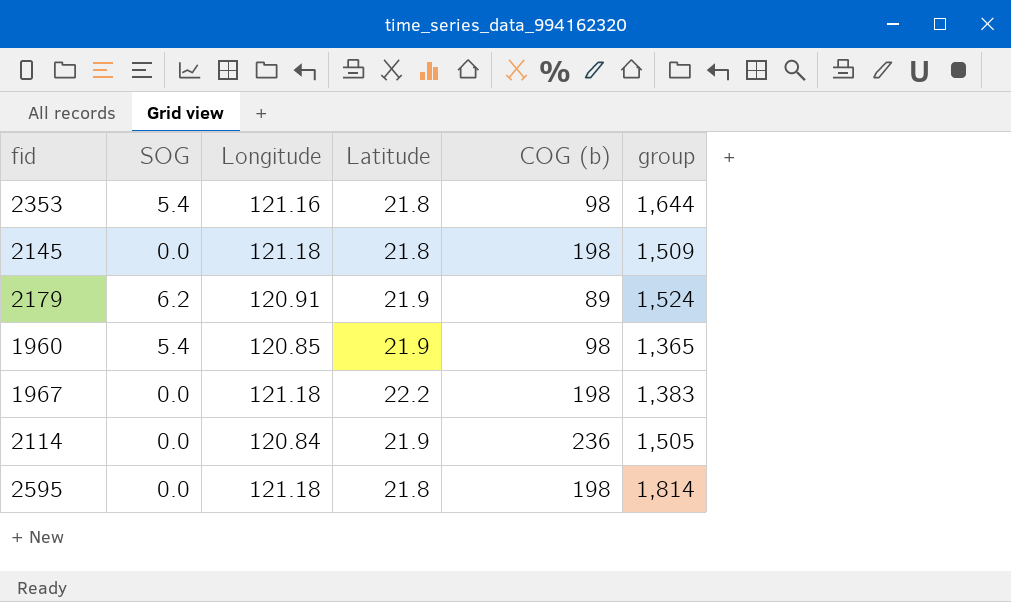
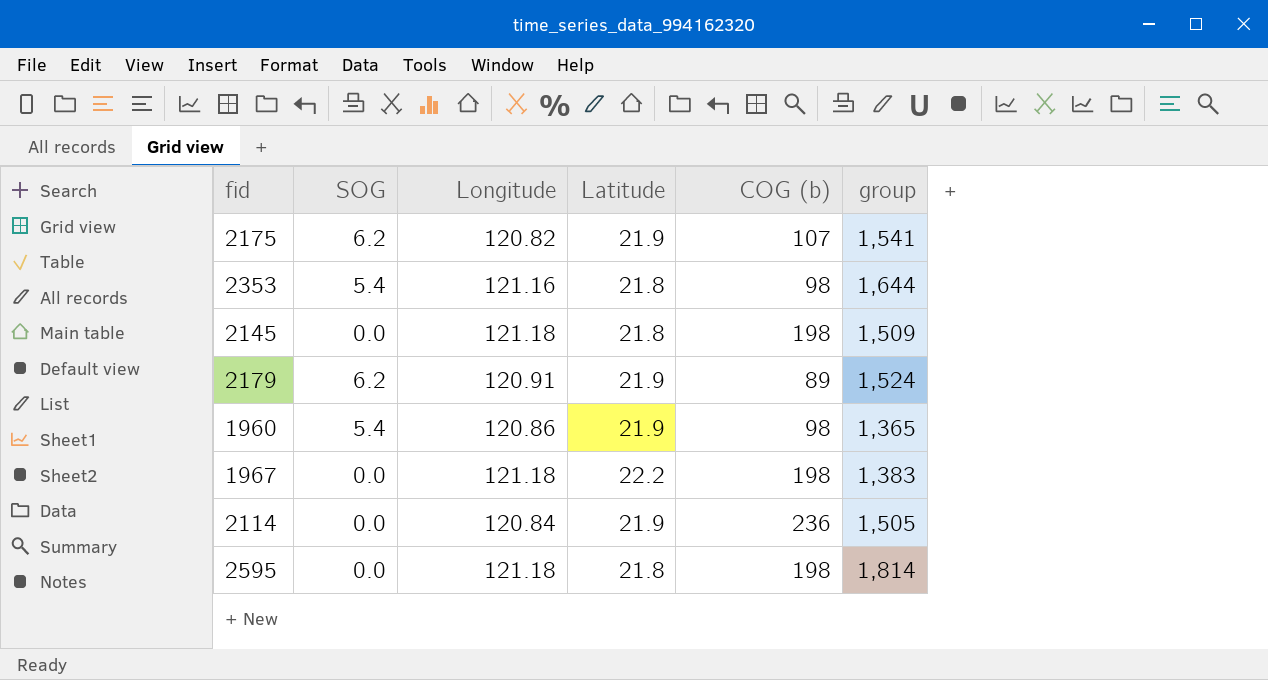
row 2175: none -> 6.2 | 120.82 | 21.9 | 107 | 1,541
1960 | Longitude: 120.85 -> 120.86

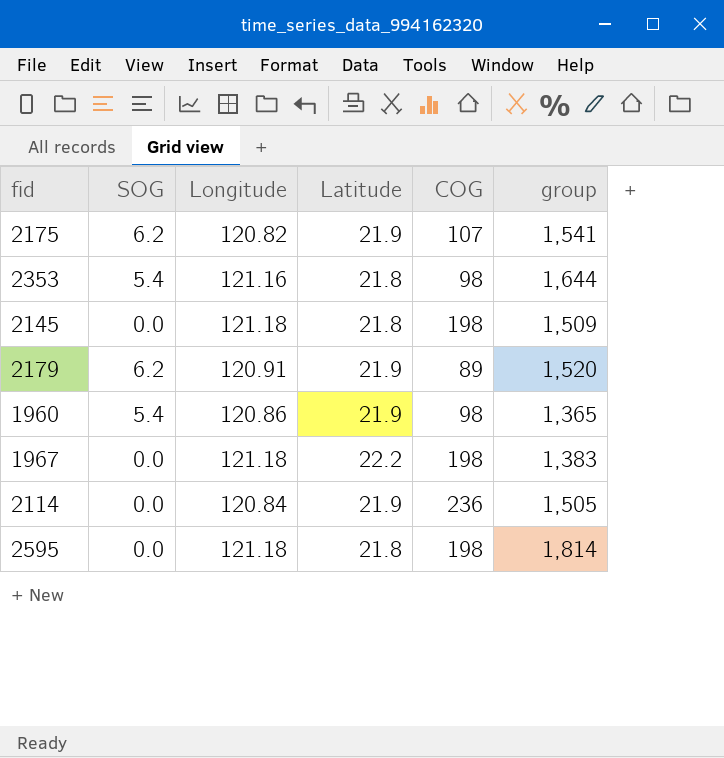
column name: COG (b) -> COG
2179 | group: 1,524 -> 1,520

